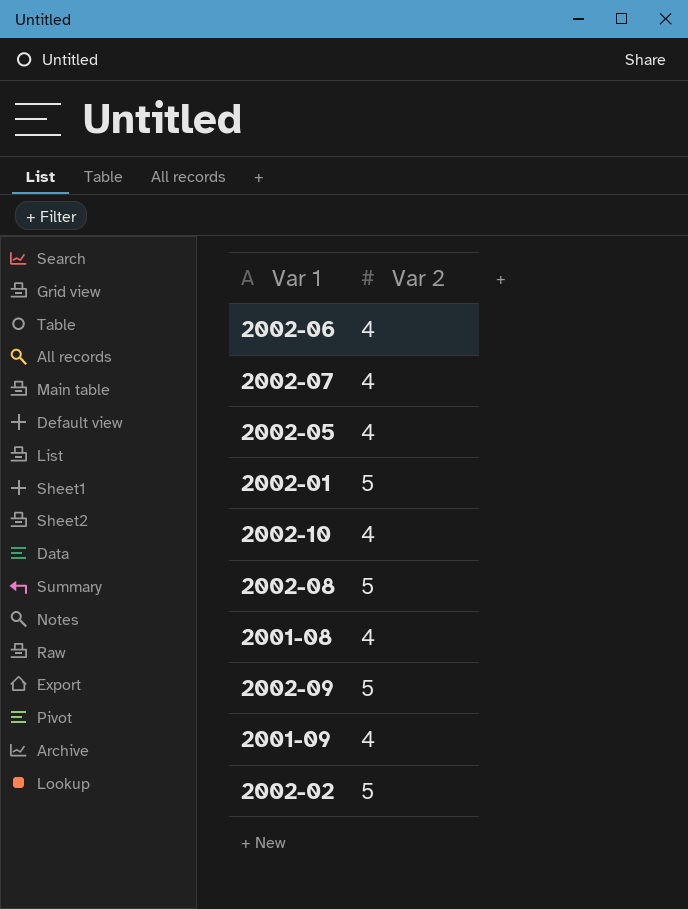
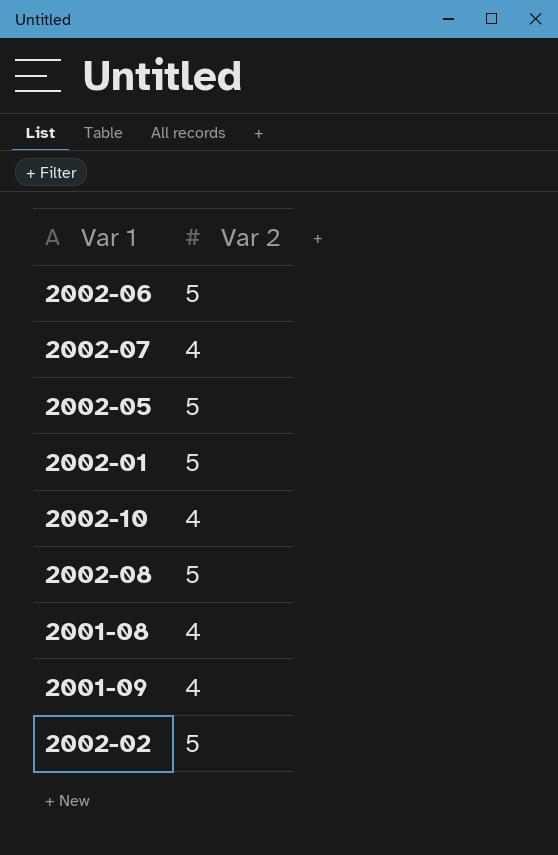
row 2002-09: 5 -> none
2002-06 | Var 2: 4 -> 5
2002-05 | Var 2: 4 -> 5

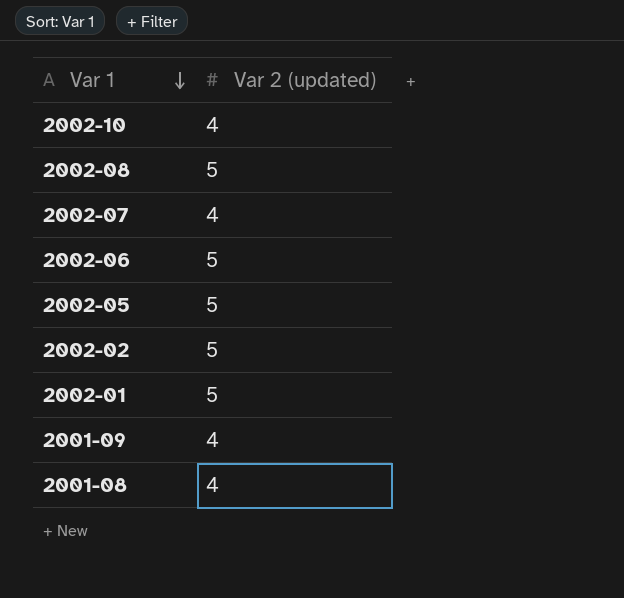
row order: none -> Var 1 descending
column name: Var 2 -> Var 2 (updated)

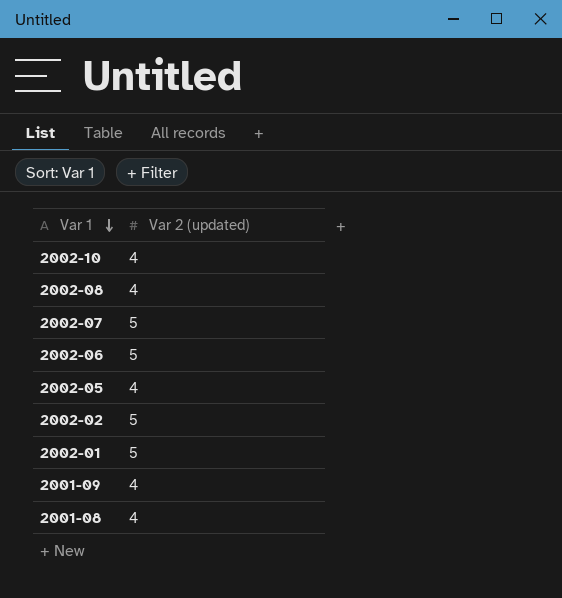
2002-08 | Var 2 (updated): 5 -> 4
2002-07 | Var 2 (updated): 4 -> 5
2002-05 | Var 2 (updated): 5 -> 4

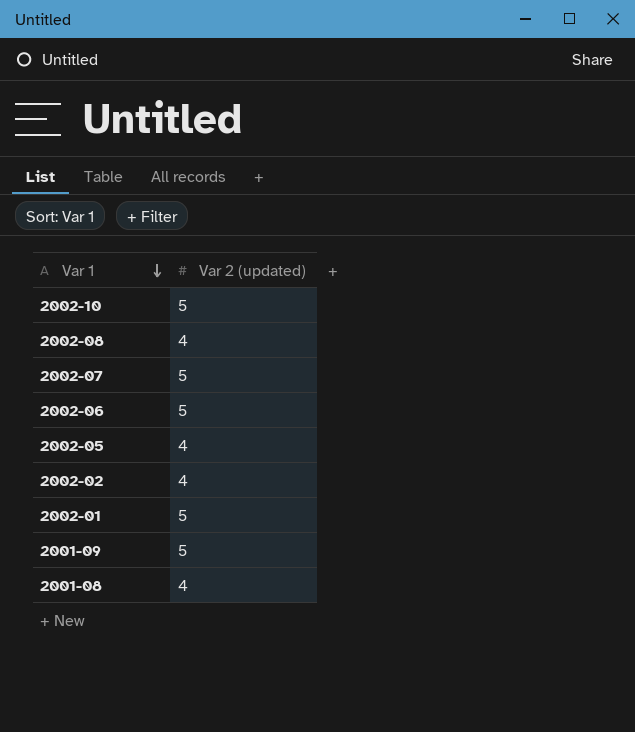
2002-10 | Var 2 (updated): 4 -> 5
2002-02 | Var 2 (updated): 5 -> 4
2001-09 | Var 2 (updated): 4 -> 5

